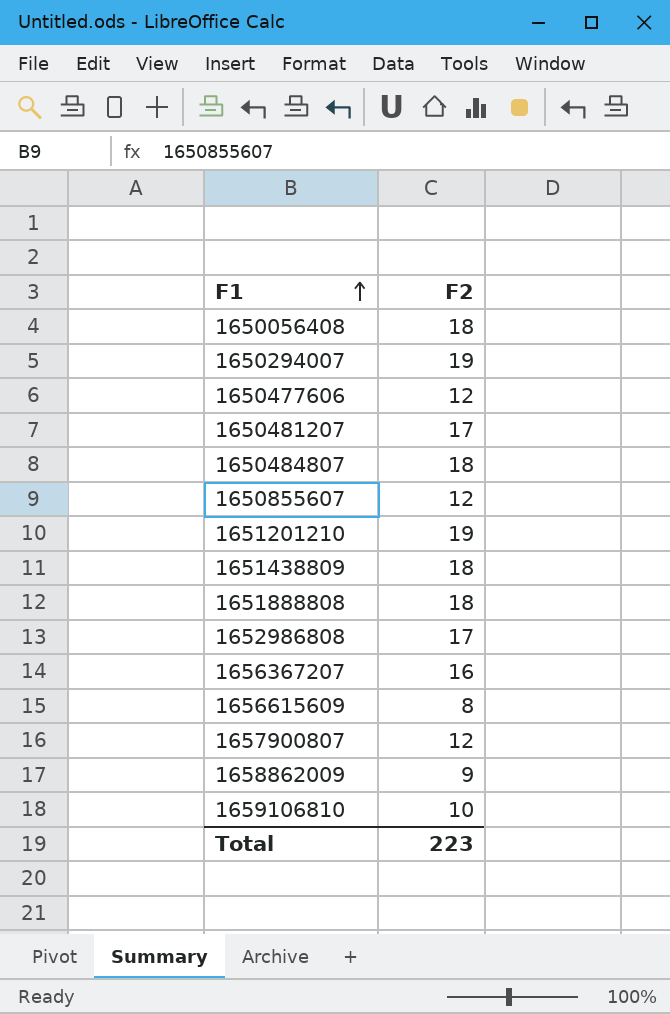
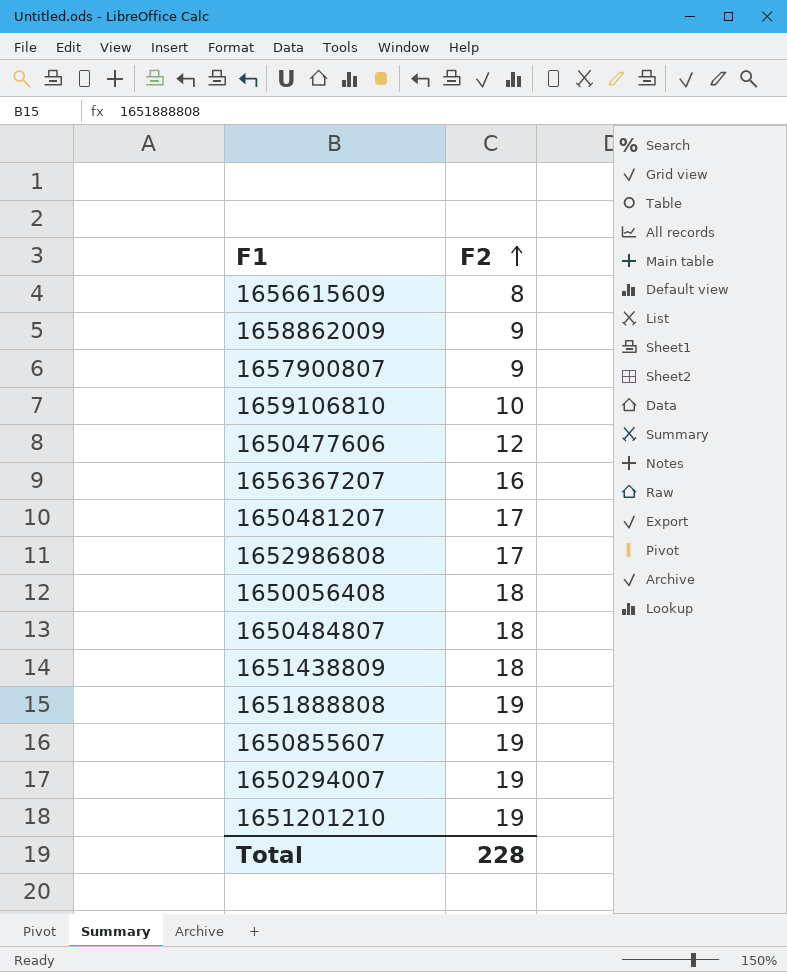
row order: F1 ascending -> F2 ascending
1657900807 | F2: 12 -> 9
1651888808 | F2: 18 -> 19
1650855607 | F2: 12 -> 19
Total | F2: 223 -> 228

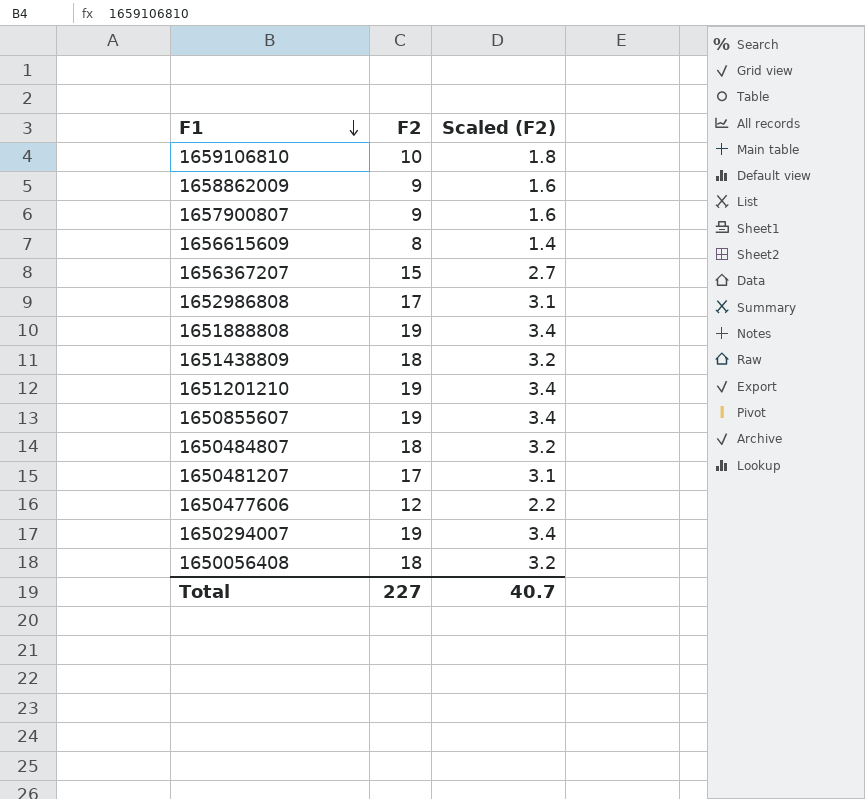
row order: F2 ascending -> F1 descending
column Scaled (F2) | formula: none -> [F2] * 0.18
1656367207 | F2: 16 -> 15
Total | F2: 228 -> 227

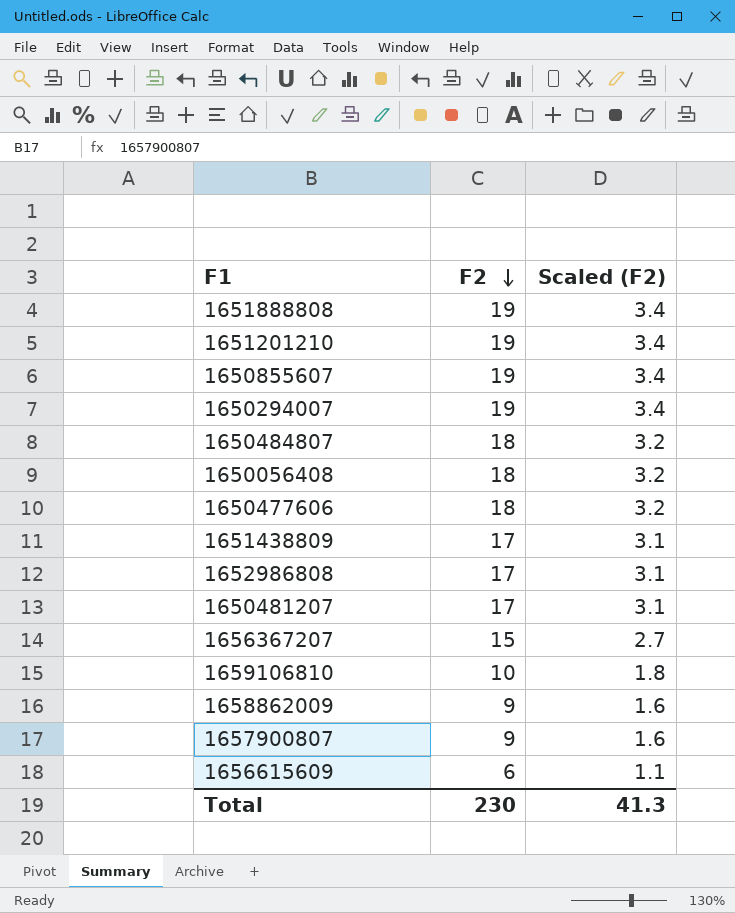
row order: F1 descending -> F2 descending
1650477606 | F2: 12 -> 18
1650477606 | Scaled (F2): 2.2 -> 3.2
1651438809 | F2: 18 -> 17
1651438809 | Scaled (F2): 3.2 -> 3.1
1656615609 | F2: 8 -> 6
1656615609 | Scaled (F2): 1.4 -> 1.1
Total | F2: 227 -> 230
Total | Scaled (F2): 40.7 -> 41.3

